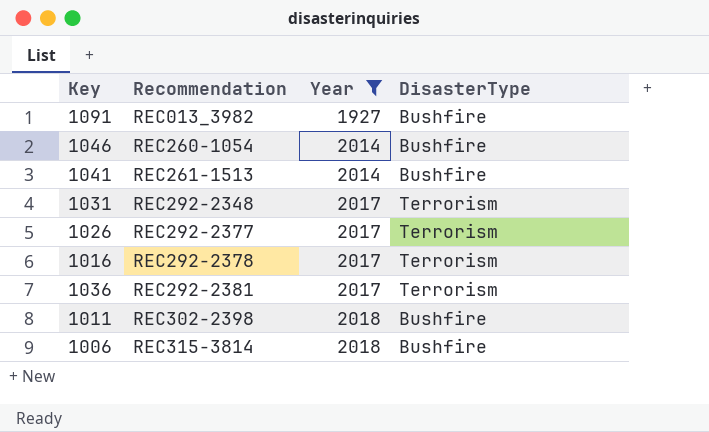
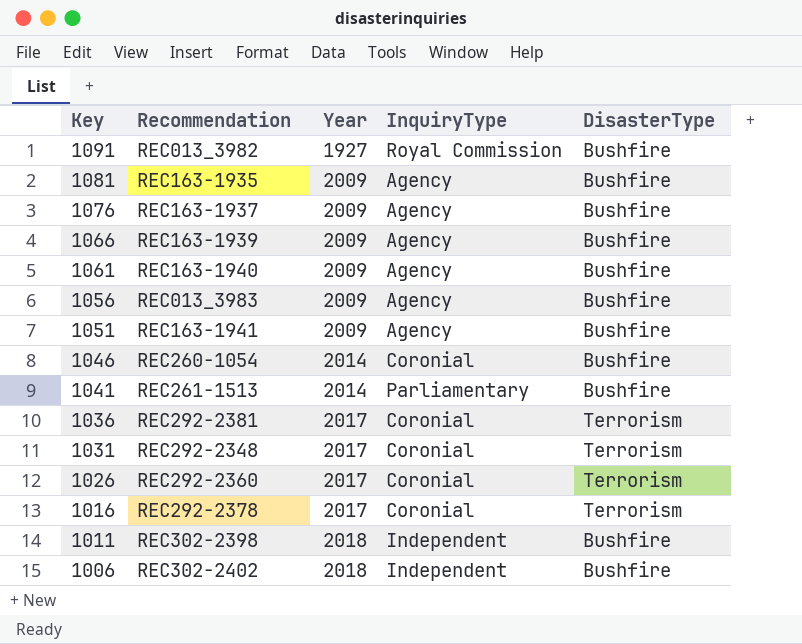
filter: Year != 2009 -> none
row order: Recommendation ascending -> Key descending
column InquiryType | position: none -> 4
1026 | Recommendation: REC292-2377 -> REC292-2360
1006 | Recommendation: REC315-3814 -> REC302-2402

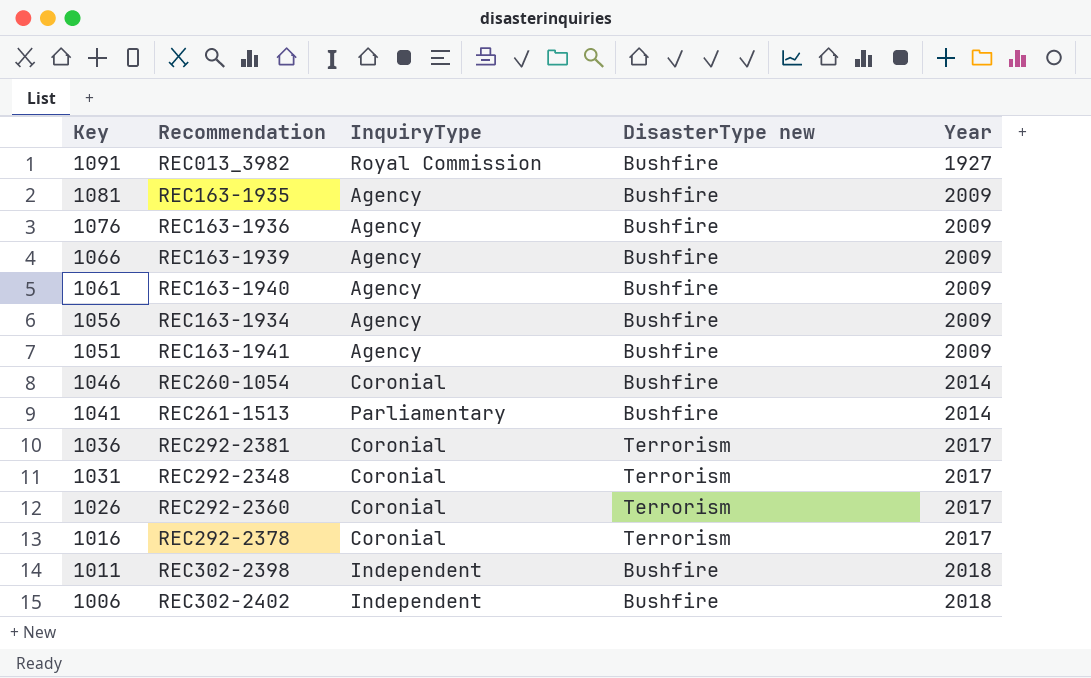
column name: DisasterType -> DisasterType new
column Year | position: 3 -> 5
1076 | Recommendation: REC163-1937 -> REC163-1936
1056 | Recommendation: REC013_3983 -> REC163-1934

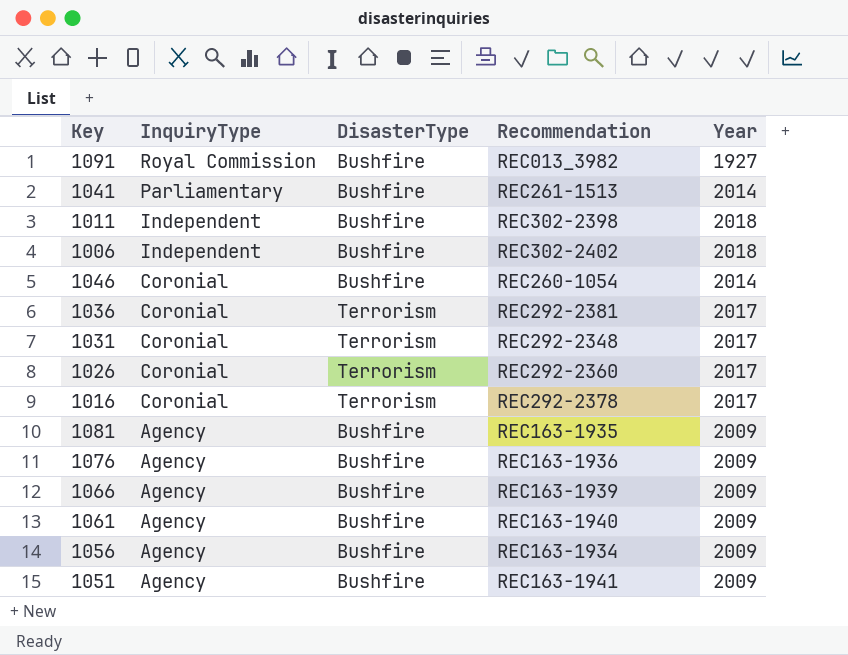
row order: Key descending -> InquiryType descending
column name: DisasterType new -> DisasterType
column Recommendation | position: 2 -> 4

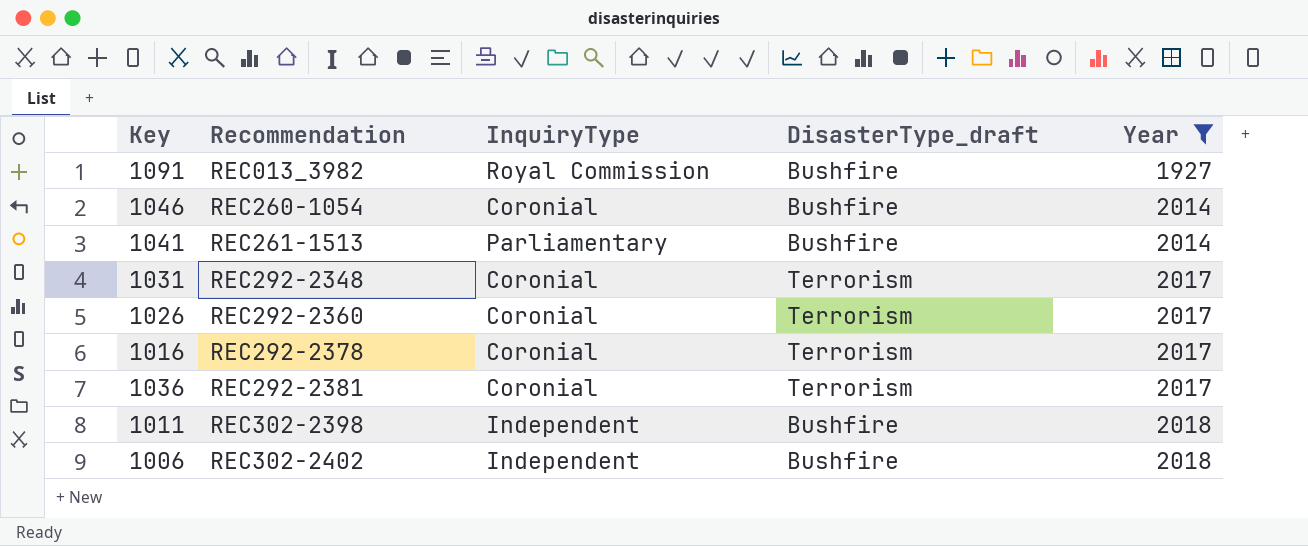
filter: none -> Year != 2009
row order: InquiryType descending -> Recommendation ascending
column Recommendation | position: 4 -> 2
column name: DisasterType -> DisasterType_draft

